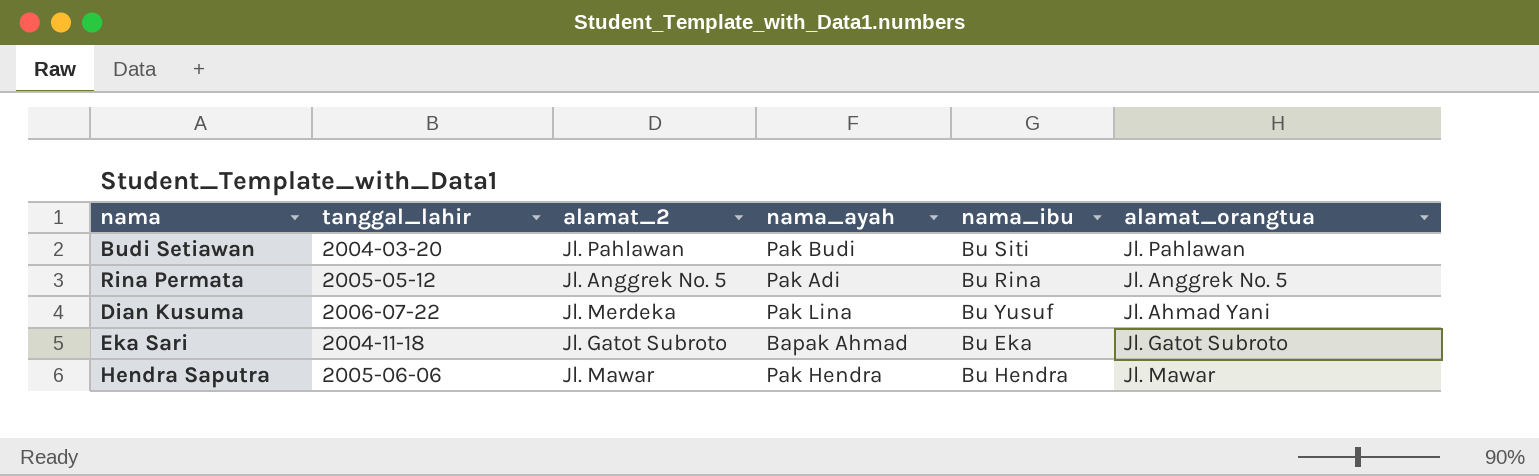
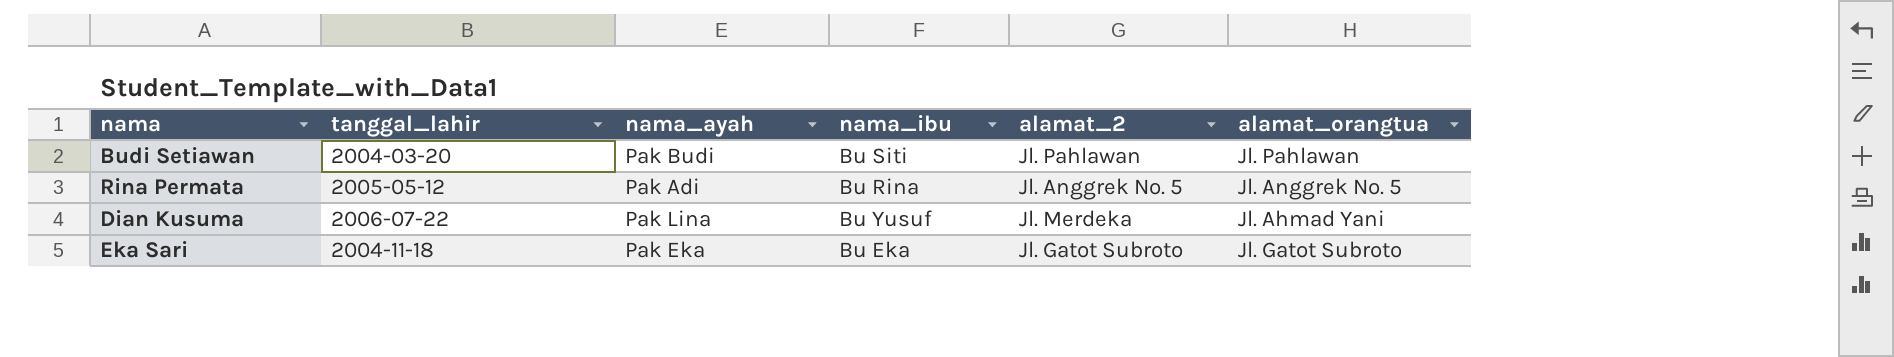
column alamat_2 | position: 3 -> 5
row Hendra Saputra: 2005-06-06 | Jl. Mawar | Pak Hendra | Bu Hendra | Jl. Mawar -> none
Eka Sari | nama_ayah: Bapak Ahmad -> Pak Eka

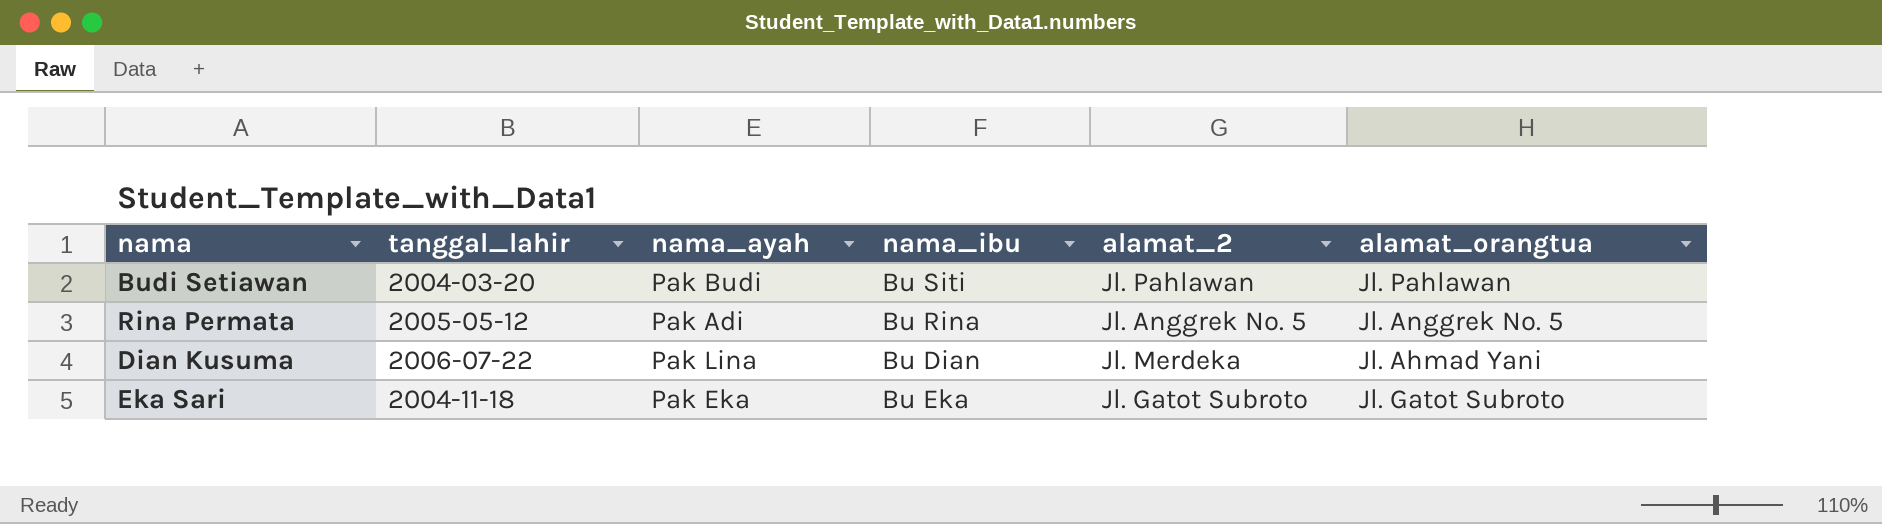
Dian Kusuma | nama_ibu: Bu Yusuf -> Bu Dian

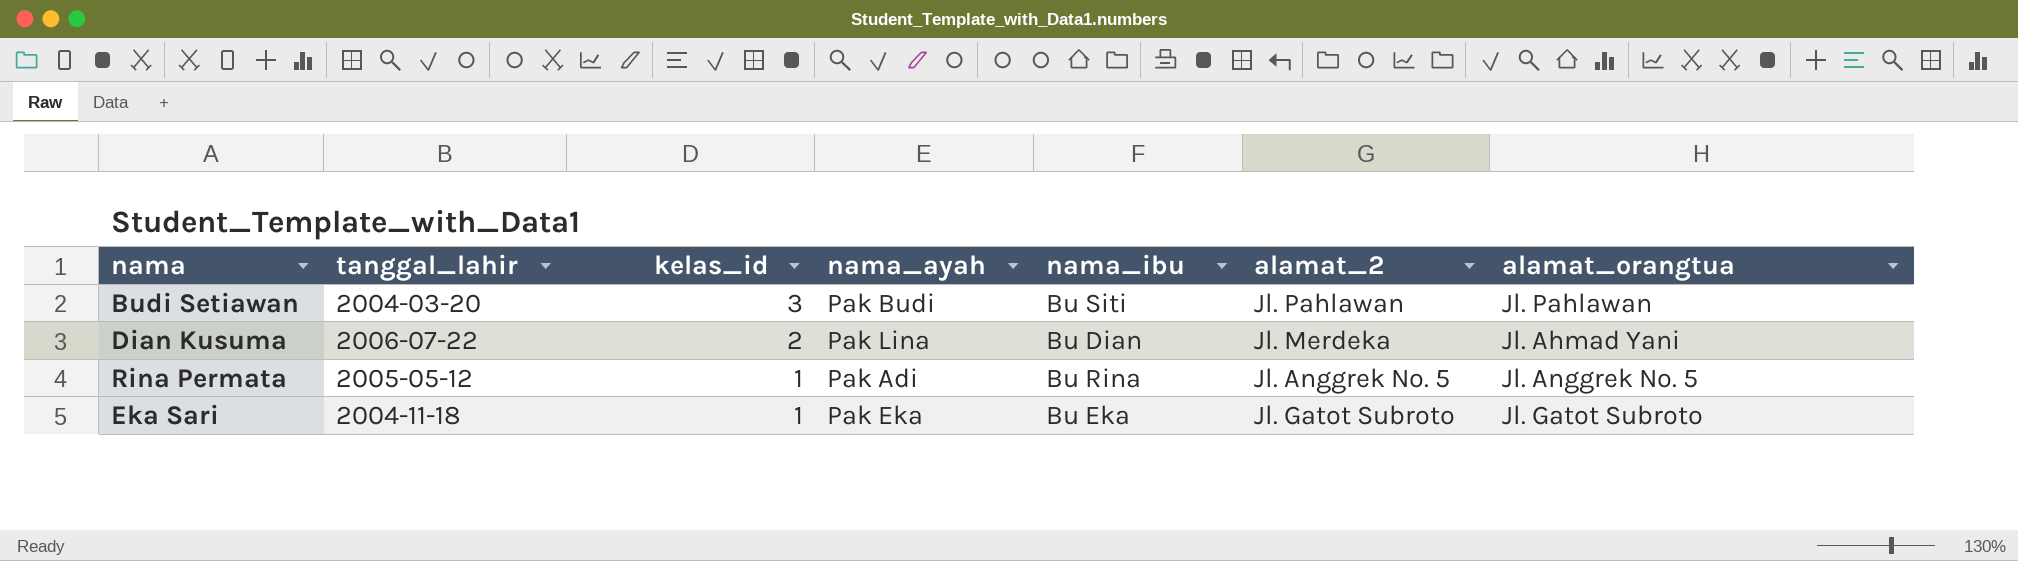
row order: none -> kelas_id descending
column kelas_id | position: none -> 3

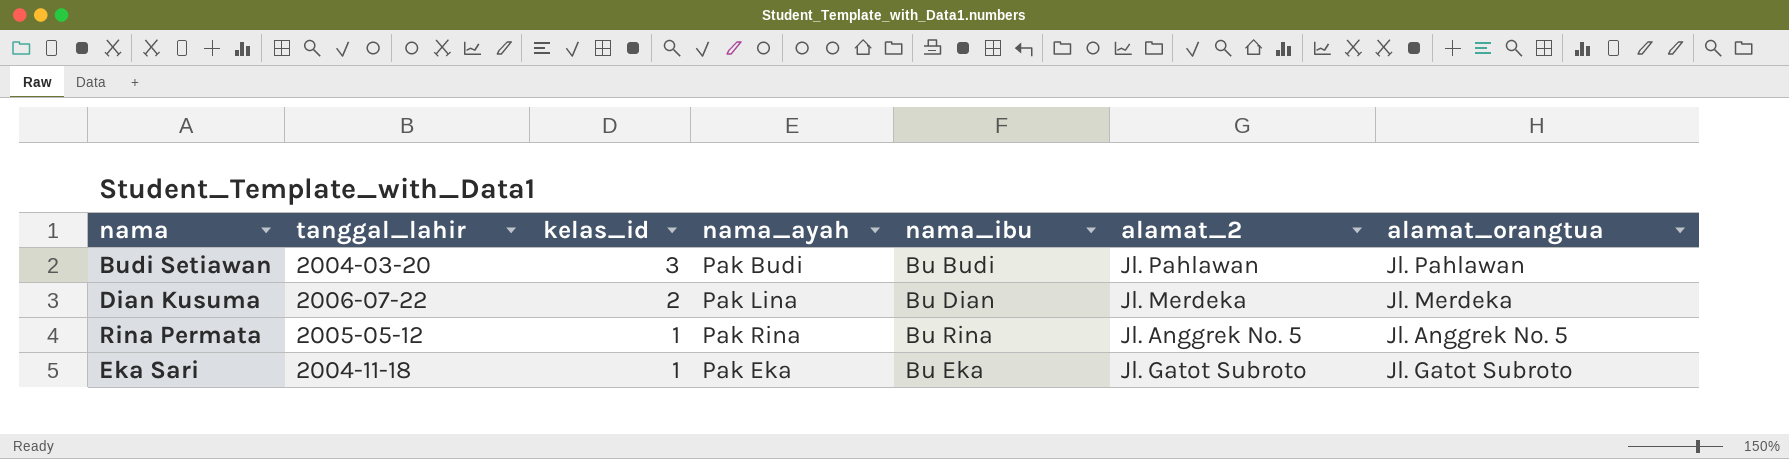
Budi Setiawan | nama_ibu: Bu Siti -> Bu Budi
Dian Kusuma | alamat_orangtua: Jl. Ahmad Yani -> Jl. Merdeka
Rina Permata | nama_ayah: Pak Adi -> Pak Rina

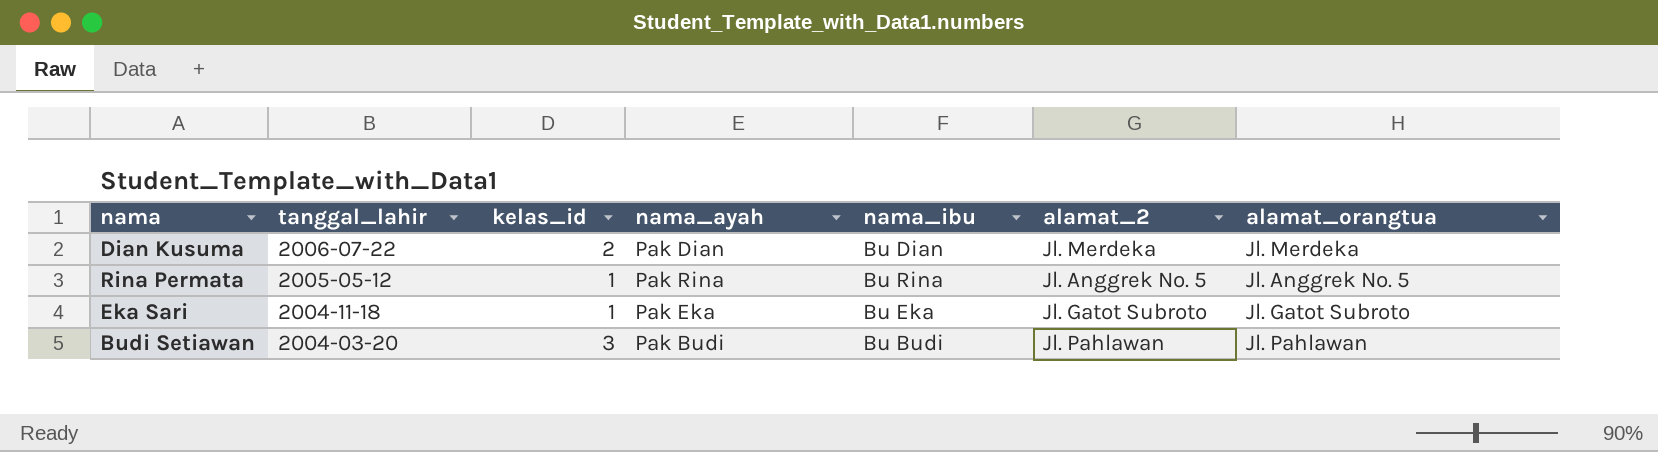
row order: kelas_id descending -> tanggal_lahir descending
Dian Kusuma | nama_ayah: Pak Lina -> Pak Dian

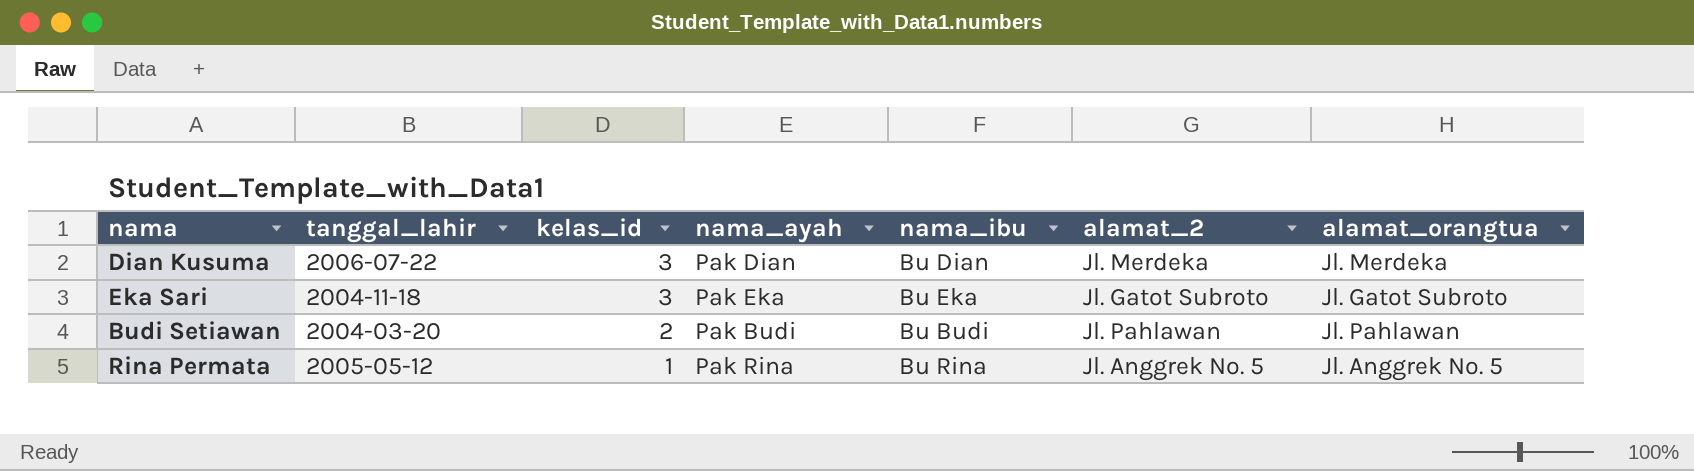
row order: tanggal_lahir descending -> kelas_id descending
Dian Kusuma | kelas_id: 2 -> 3
Eka Sari | kelas_id: 1 -> 3
Budi Setiawan | kelas_id: 3 -> 2

